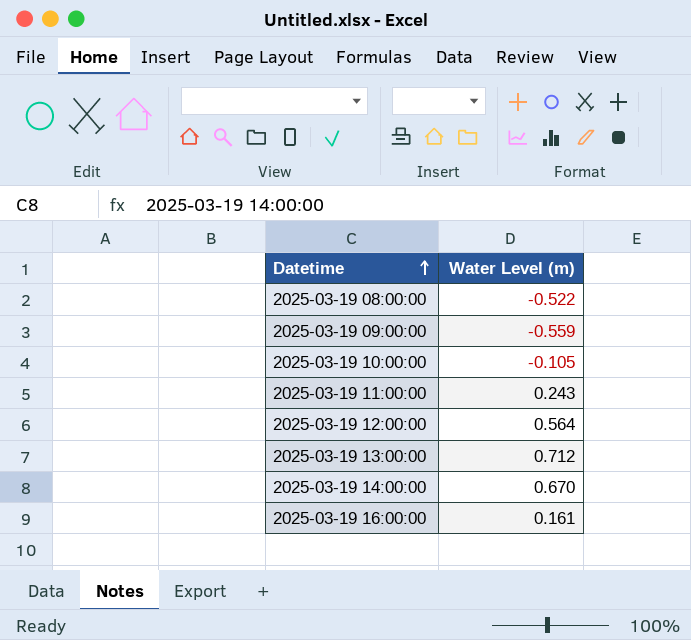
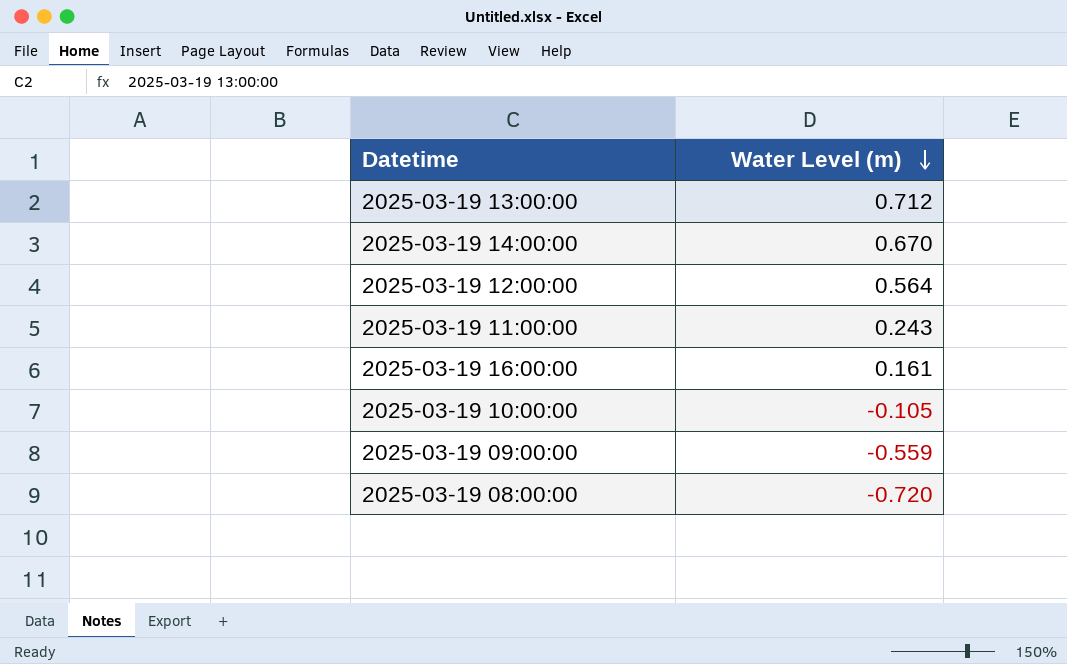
row order: Datetime ascending -> Water Level (m) descending
2025-03-19 08:00:00 | Water Level (m): -0.522 -> -0.720

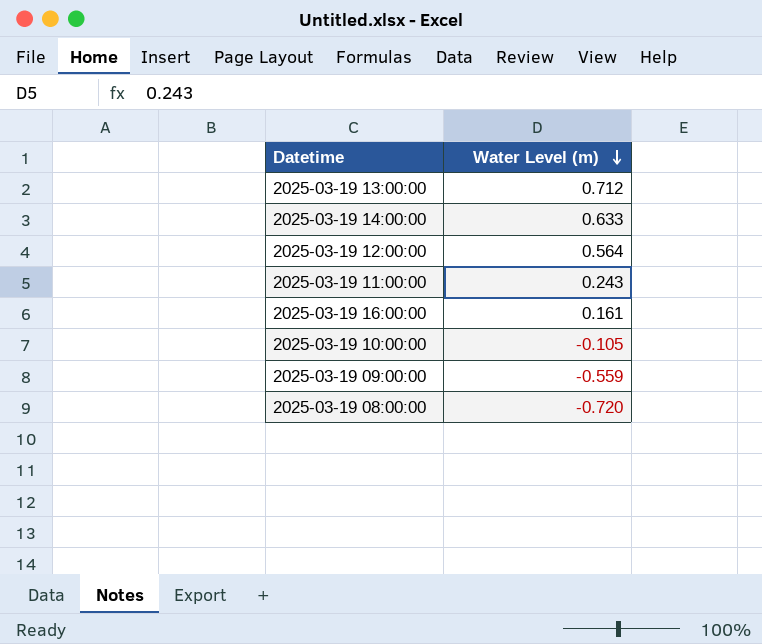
2025-03-19 14:00:00 | Water Level (m): 0.670 -> 0.633

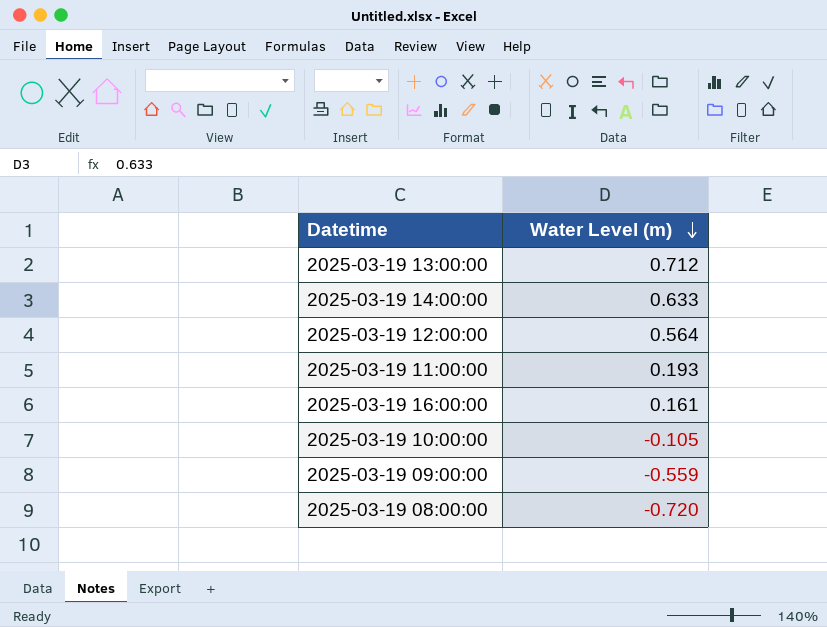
2025-03-19 11:00:00 | Water Level (m): 0.243 -> 0.193

